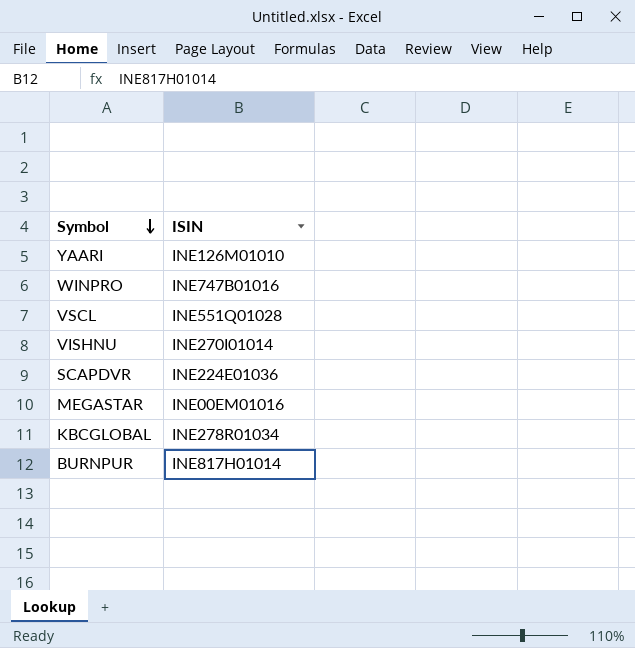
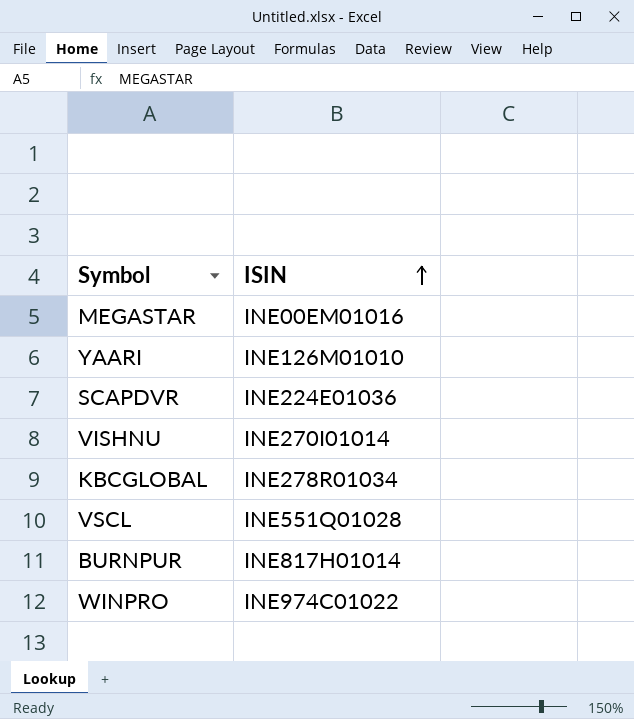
row order: Symbol descending -> ISIN ascending
WINPRO | ISIN: INE747B01016 -> INE974C01022

